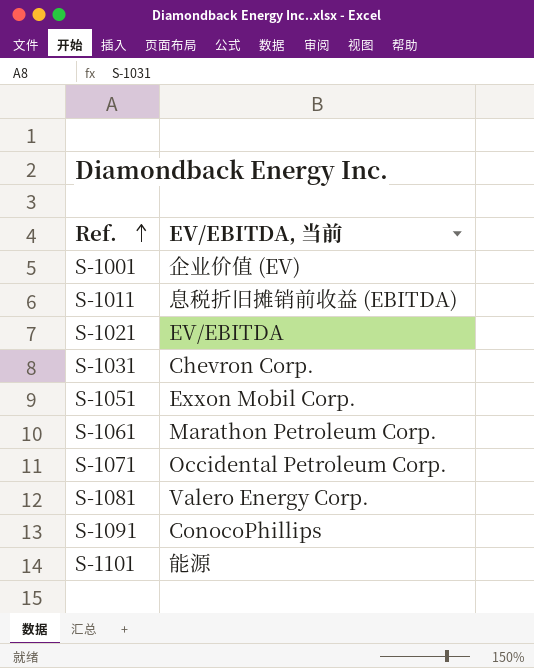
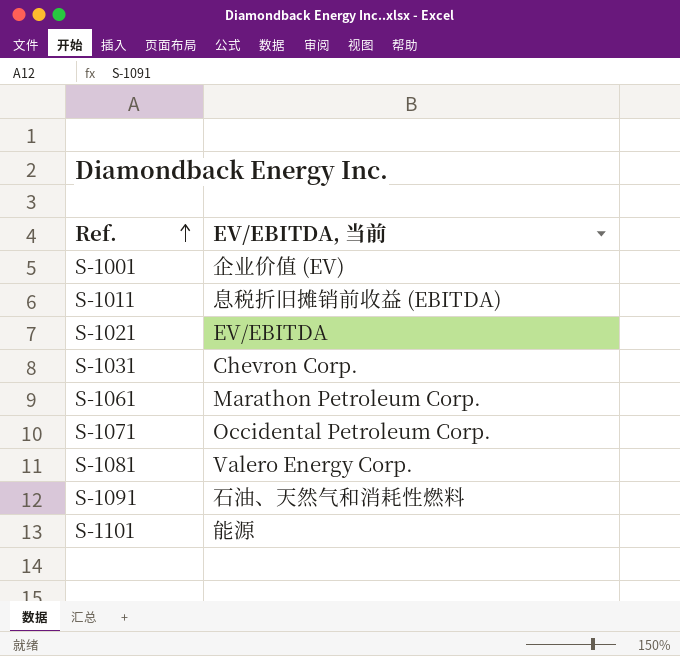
row S-1051: Exxon Mobil Corp. -> none
S-1091 | EV/EBITDA, 当前: ConocoPhillips -> 石油、天然气和消耗性燃料

